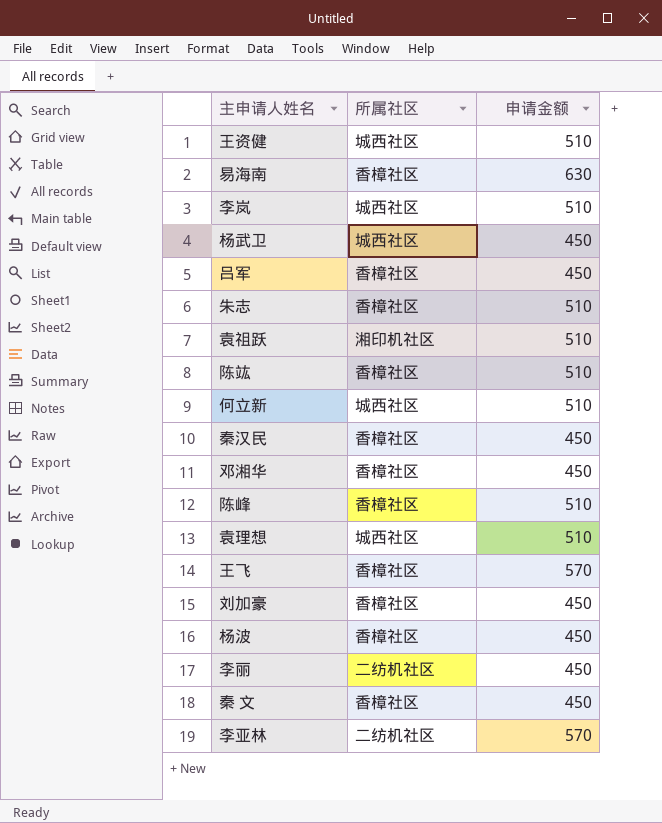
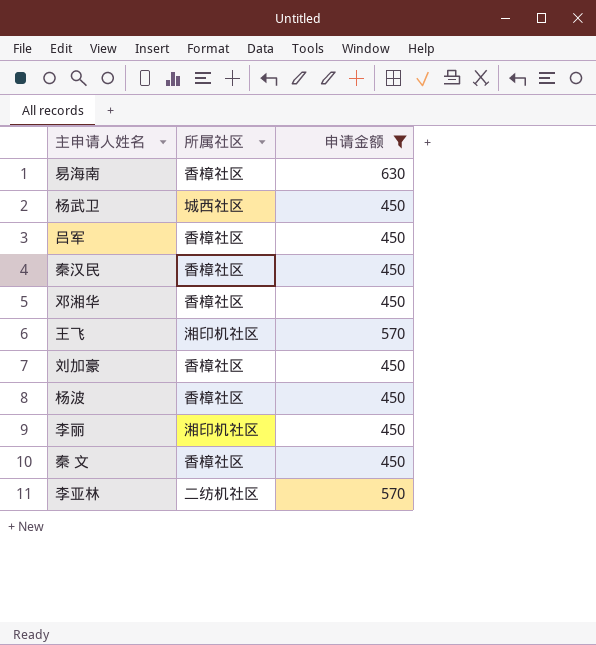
filter: none -> 申请金额 != 510
王飞 | 所属社区: 香樟社区 -> 湘印机社区
李丽 | 所属社区: 二纺机社区 -> 湘印机社区

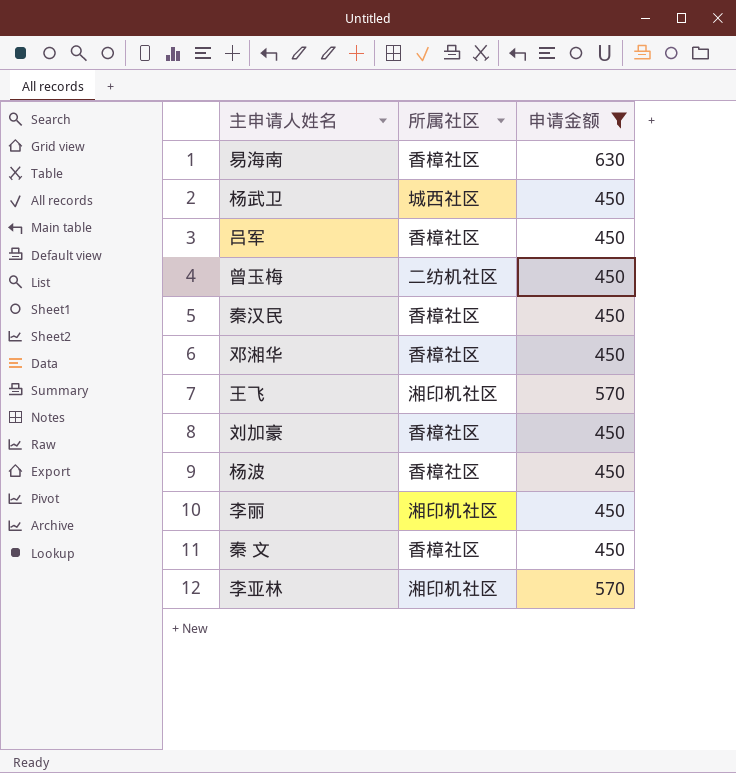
row 曾玉梅: none -> 二纺机社区 | 450
李亚林 | 所属社区: 二纺机社区 -> 湘印机社区

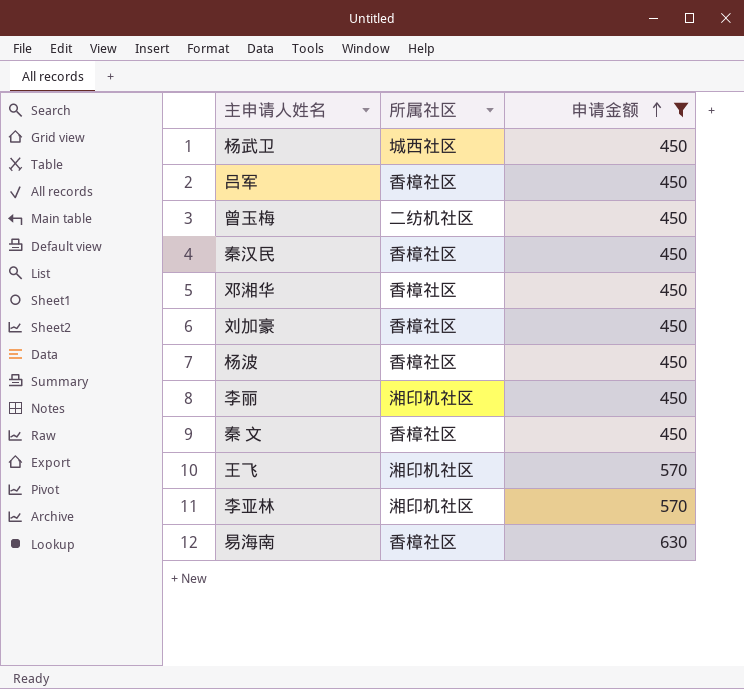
row order: none -> 申请金额 ascending

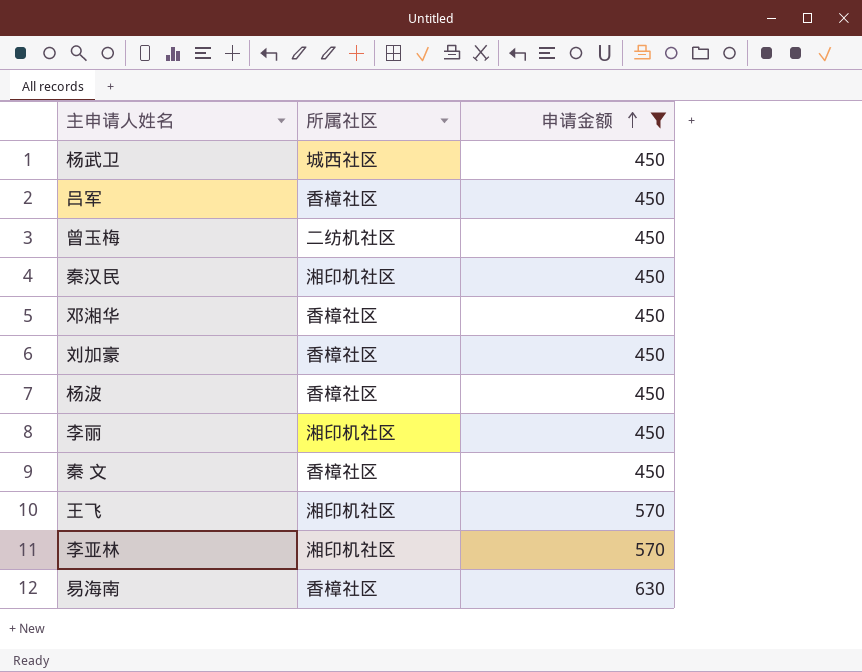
秦汉民 | 所属社区: 香樟社区 -> 湘印机社区

